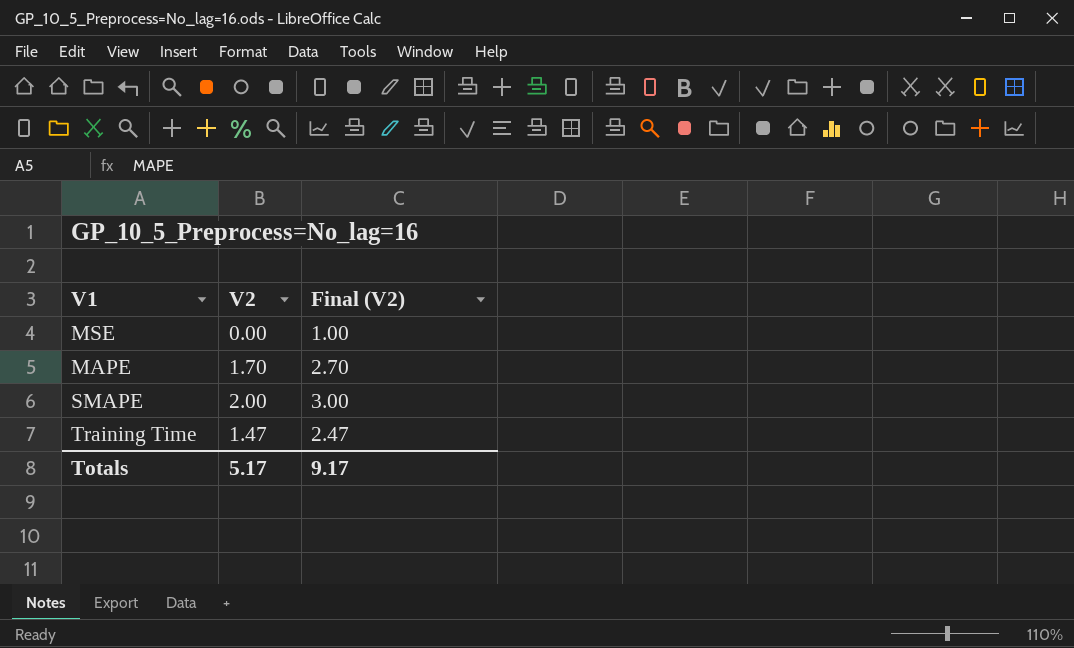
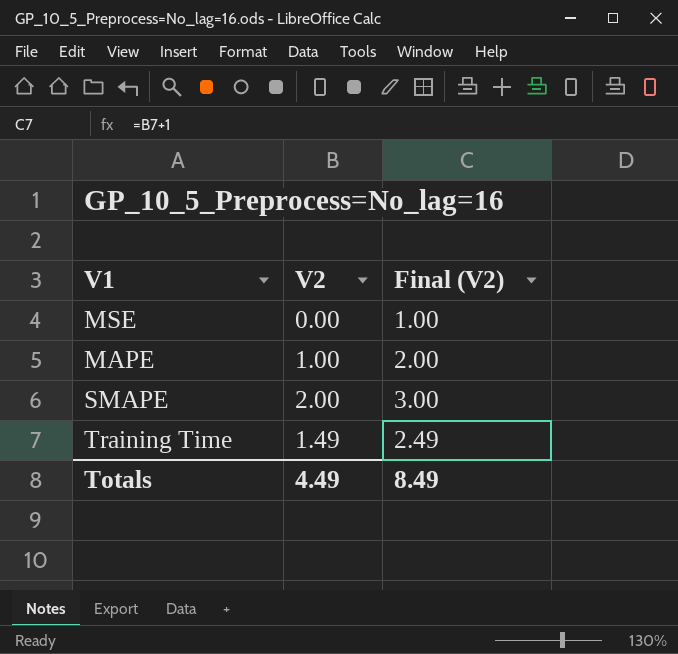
MAPE | V2: 1.70 -> 1.00
MAPE | Final (V2): 2.70 -> 2.00
Training Time | V2: 1.47 -> 1.49
Training Time | Final (V2): 2.47 -> 2.49
Totals | V2: 5.17 -> 4.49
Totals | Final (V2): 9.17 -> 8.49

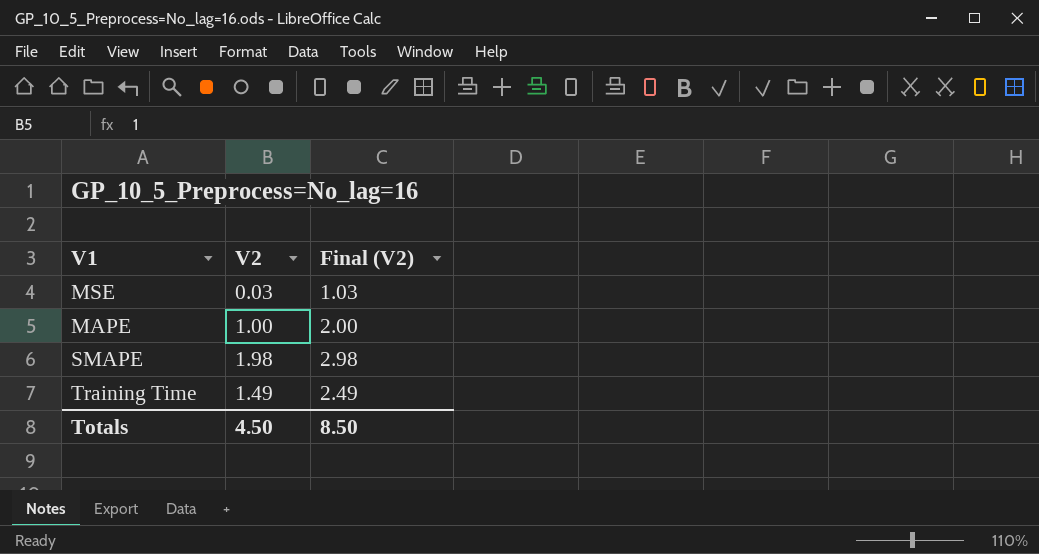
MSE | V2: 0.00 -> 0.03
MSE | Final (V2): 1.00 -> 1.03
SMAPE | V2: 2.00 -> 1.98
SMAPE | Final (V2): 3.00 -> 2.98
Totals | V2: 4.49 -> 4.50
Totals | Final (V2): 8.49 -> 8.50

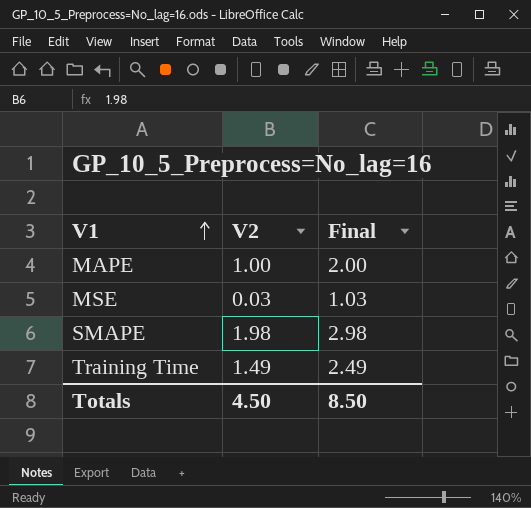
row order: none -> V1 ascending
column name: Final (V2) -> Final

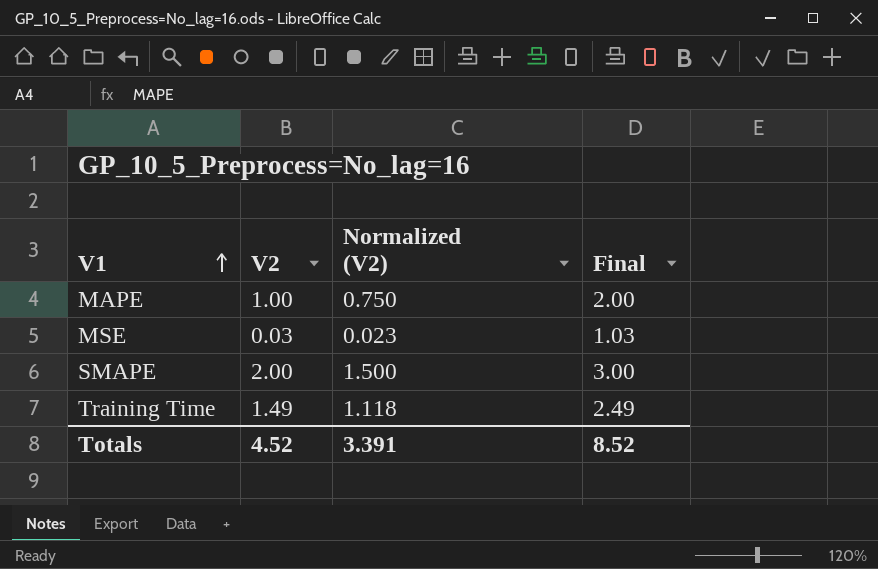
column Normalized (V2) | formula: none -> [V2] * 0.75
SMAPE | V2: 1.98 -> 2.00
SMAPE | Final: 2.98 -> 3.00
Totals | V2: 4.50 -> 4.52
Totals | Final: 8.50 -> 8.52

